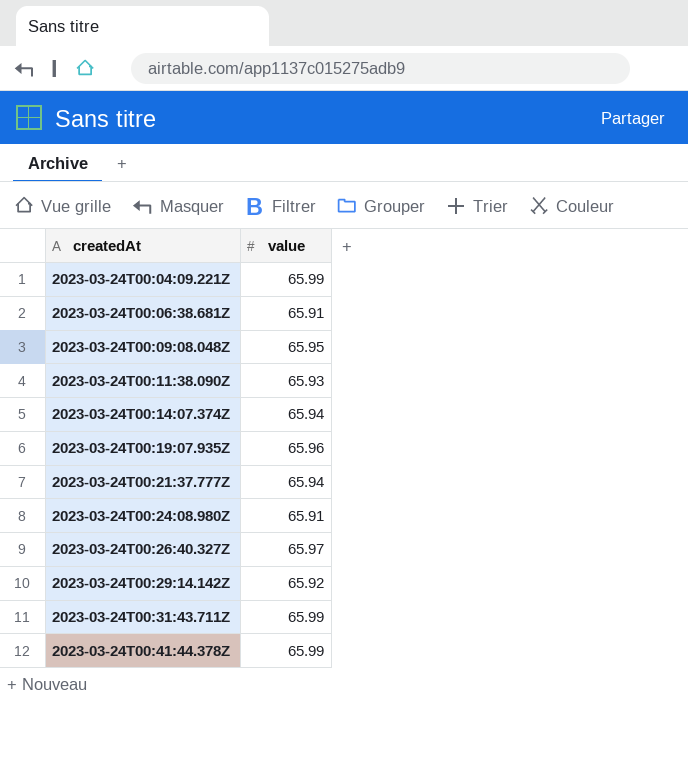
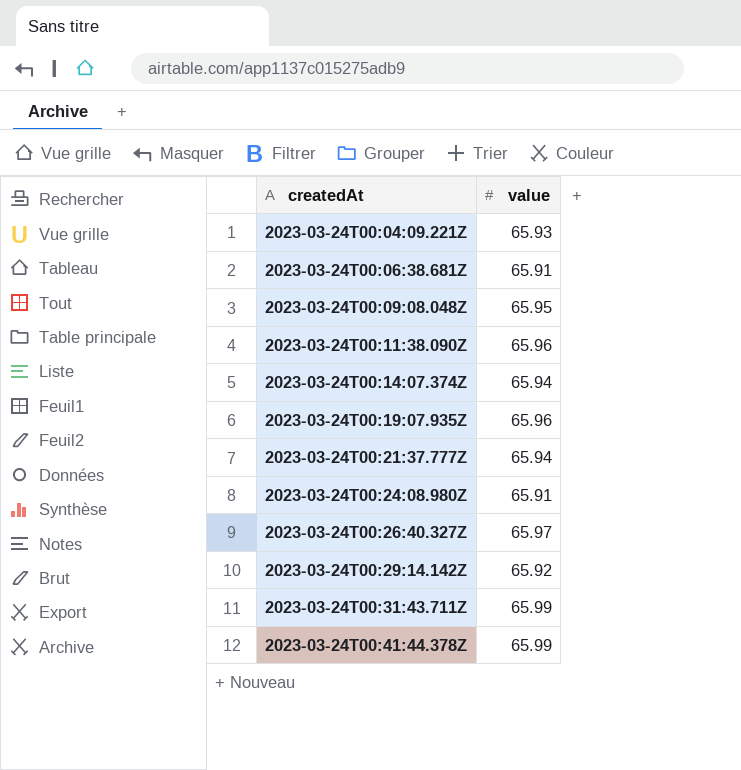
2023-03-24T00:04:09.221Z | value: 65.99 -> 65.93
2023-03-24T00:11:38.090Z | value: 65.93 -> 65.96

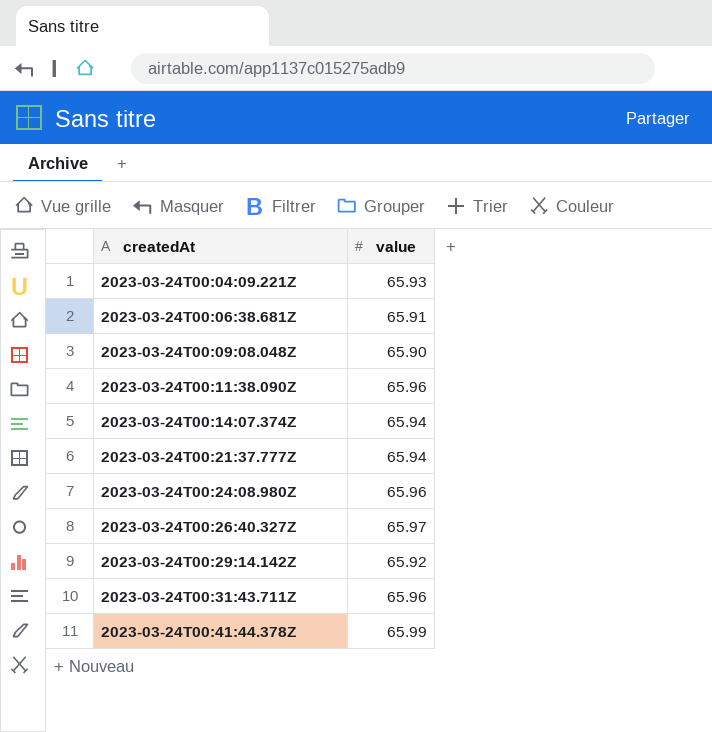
row 2023-03-24T00:19:07.935Z: 65.96 -> none
2023-03-24T00:09:08.048Z | value: 65.95 -> 65.90
2023-03-24T00:24:08.980Z | value: 65.91 -> 65.96
2023-03-24T00:31:43.711Z | value: 65.99 -> 65.96

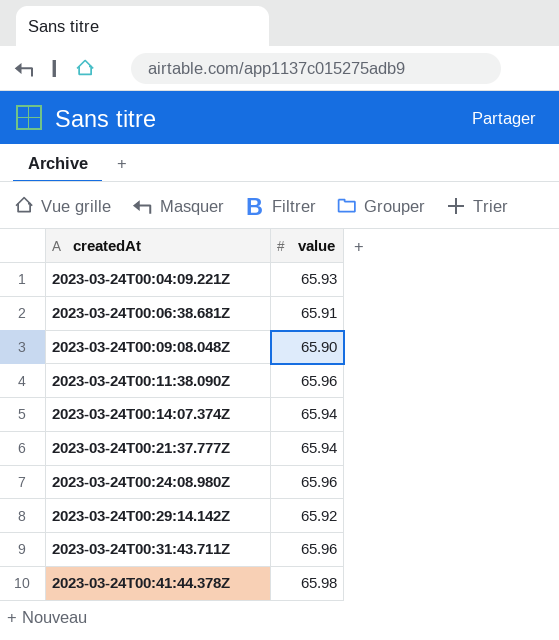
row 2023-03-24T00:26:40.327Z: 65.97 -> none
2023-03-24T00:41:44.378Z | value: 65.99 -> 65.98

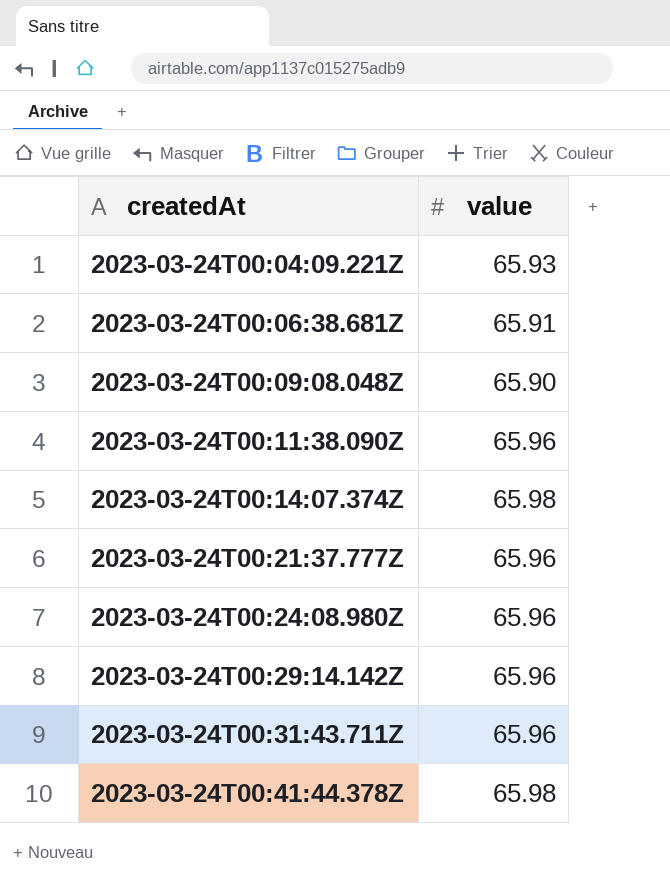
2023-03-24T00:14:07.374Z | value: 65.94 -> 65.98
2023-03-24T00:21:37.777Z | value: 65.94 -> 65.96
2023-03-24T00:29:14.142Z | value: 65.92 -> 65.96

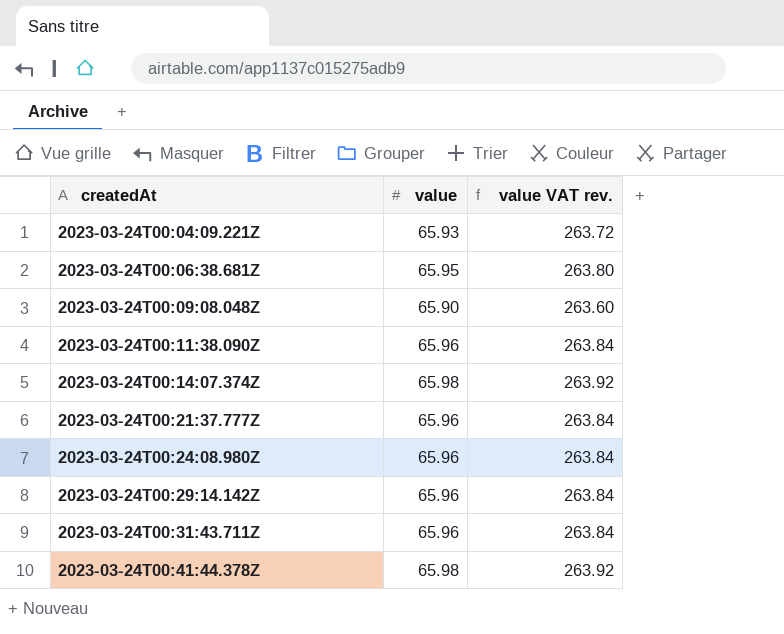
column value VAT rev. | formula: none -> [value] * 4
2023-03-24T00:06:38.681Z | value: 65.91 -> 65.95

